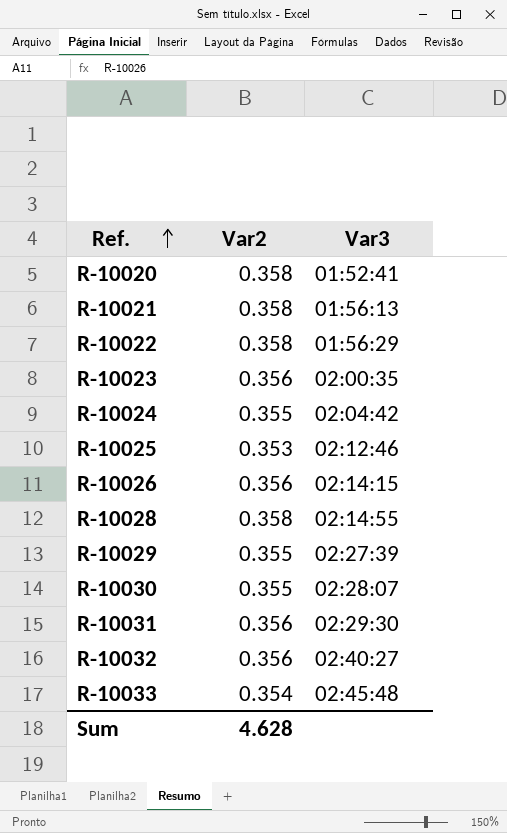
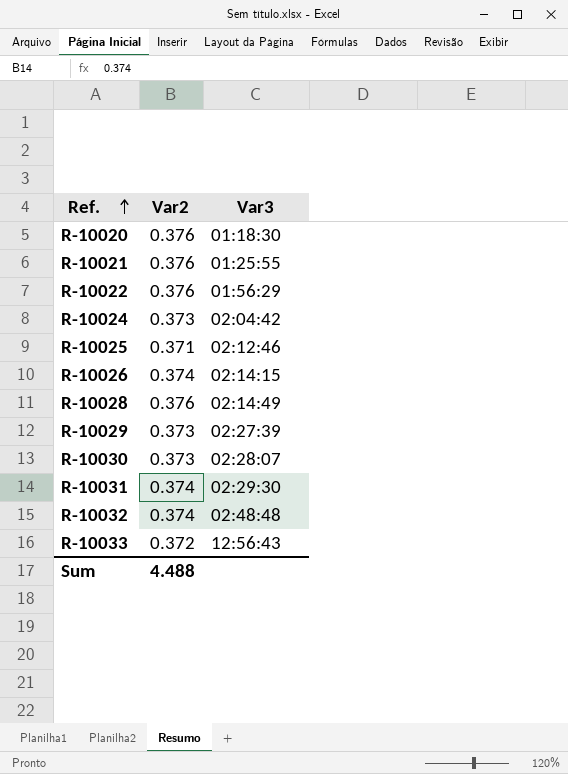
row R-10023: 0.356 | 02:00:35 -> none
R-10020 | Var2: 0.358 -> 0.376
R-10020 | Var3: 01:52:41 -> 01:18:30
R-10021 | Var2: 0.358 -> 0.376
R-10021 | Var3: 01:56:13 -> 01:25:55
R-10022 | Var2: 0.358 -> 0.376
R-10024 | Var2: 0.355 -> 0.373
R-10025 | Var2: 0.353 -> 0.371
R-10026 | Var2: 0.356 -> 0.374
R-10028 | Var2: 0.358 -> 0.376
R-10028 | Var3: 02:14:55 -> 02:14:49
R-10029 | Var2: 0.355 -> 0.373
R-10030 | Var2: 0.355 -> 0.373
R-10031 | Var2: 0.356 -> 0.374
R-10032 | Var2: 0.356 -> 0.374
R-10032 | Var3: 02:40:27 -> 02:48:48
R-10033 | Var2: 0.354 -> 0.372
R-10033 | Var3: 02:45:48 -> 12:56:43
Sum | Var2: 4.628 -> 4.488

